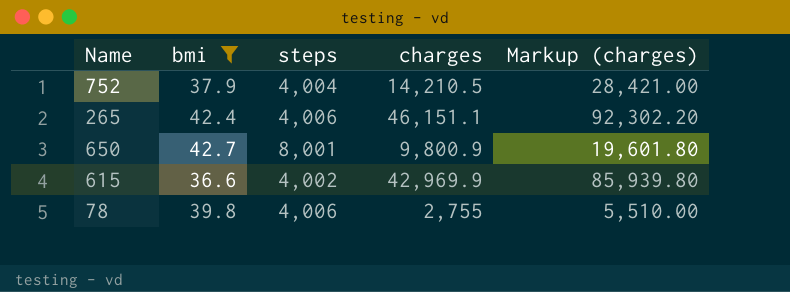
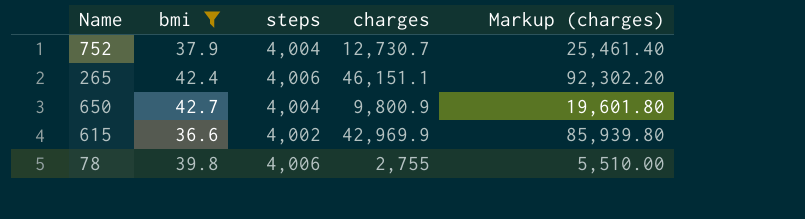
752 | charges: 14,210.5 -> 12,730.7
752 | Markup (charges): 28,421.00 -> 25,461.40
650 | steps: 8,001 -> 4,004

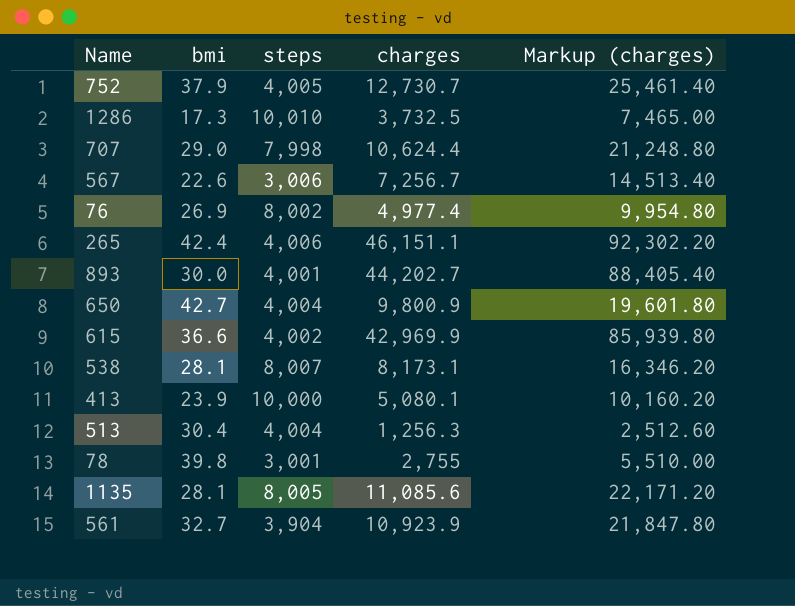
filter: bmi >= 36.6 -> none
752 | steps: 4,004 -> 4,005
78 | steps: 4,006 -> 3,001

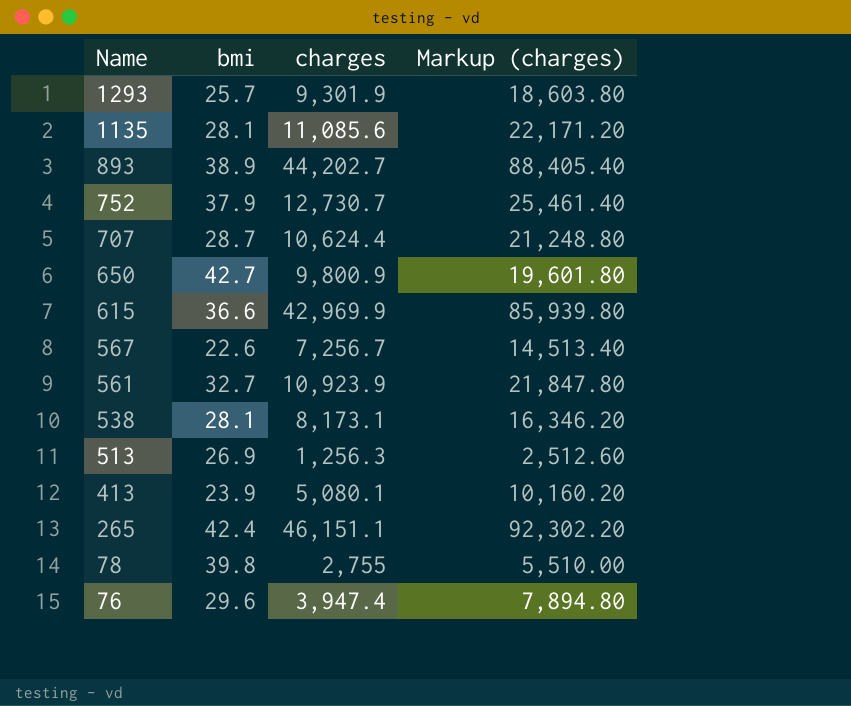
row order: none -> Name descending
column steps | position: 3 -> none
row 1286: 17.3 | 10,010 | 3,732.5 | 7,465.00 -> none
row 1293: none -> 25.7 | 9,301.9 | 18,603.80
893 | bmi: 30.0 -> 38.9
707 | bmi: 29.0 -> 28.7
513 | bmi: 30.4 -> 26.9
76 | bmi: 26.9 -> 29.6
76 | charges: 4,977.4 -> 3,947.4
76 | Markup (charges): 9,954.80 -> 7,894.80

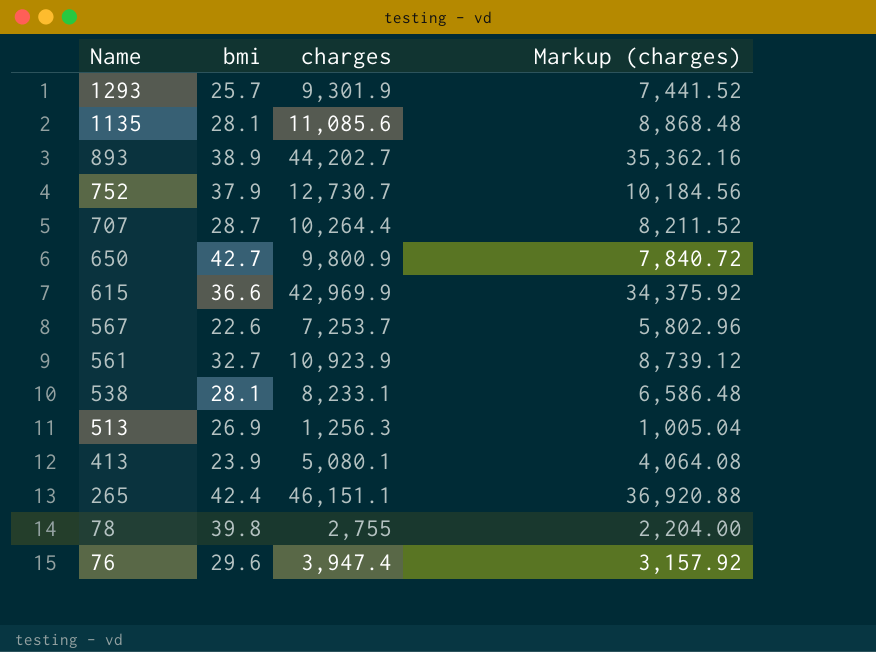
column Markup (charges) | formula: [charges] * 2 -> [charges] * 0.8
707 | charges: 10,624.4 -> 10,264.4
567 | charges: 7,256.7 -> 7,253.7
538 | charges: 8,173.1 -> 8,233.1

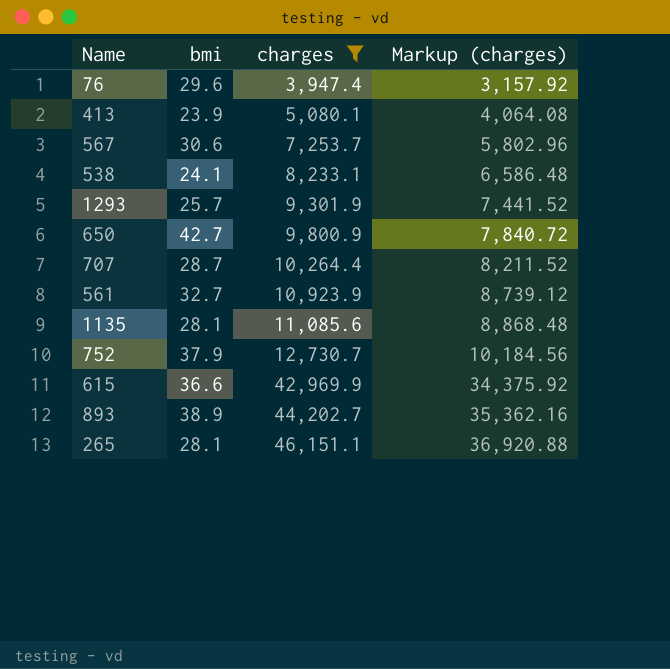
filter: none -> charges >= 3,947.4
row order: Name descending -> charges ascending
567 | bmi: 22.6 -> 30.6
538 | bmi: 28.1 -> 24.1
265 | bmi: 42.4 -> 28.1

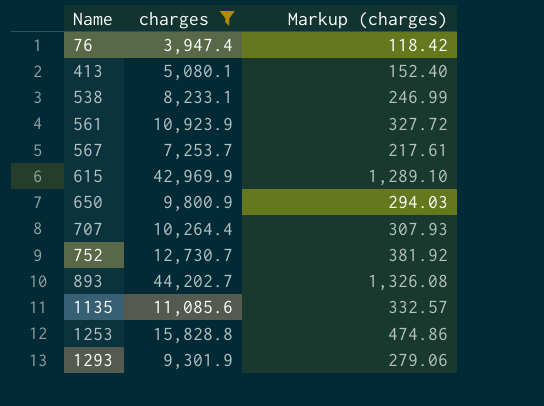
row order: charges ascending -> Name ascending
column bmi | position: 2 -> none
column Markup (charges) | formula: [charges] * 0.8 -> [charges] * 0.03
row 265: 28.1 | 46,151.1 | 36,920.88 -> none
row 1253: none -> 15,828.8 | 474.86

